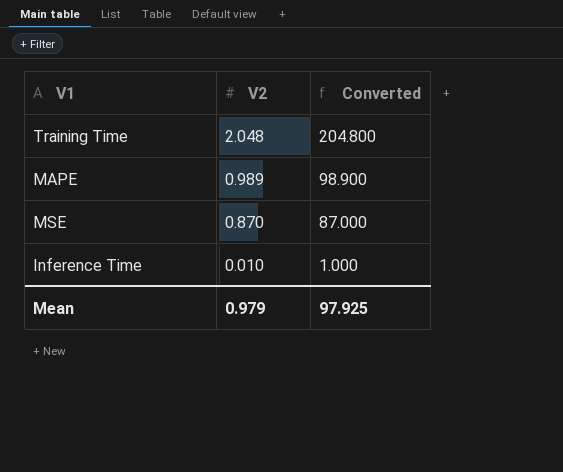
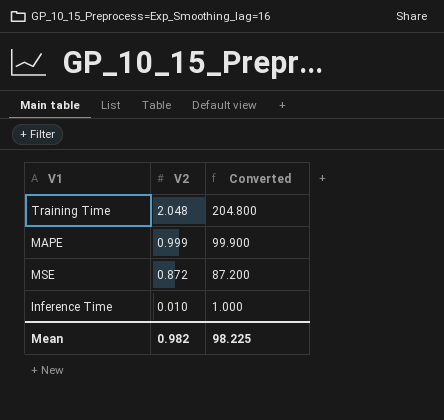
MAPE | V2: 0.989 -> 0.999
MAPE | Converted: 98.900 -> 99.900
MSE | V2: 0.870 -> 0.872
MSE | Converted: 87.000 -> 87.200
Mean | V2: 0.979 -> 0.982
Mean | Converted: 97.925 -> 98.225

